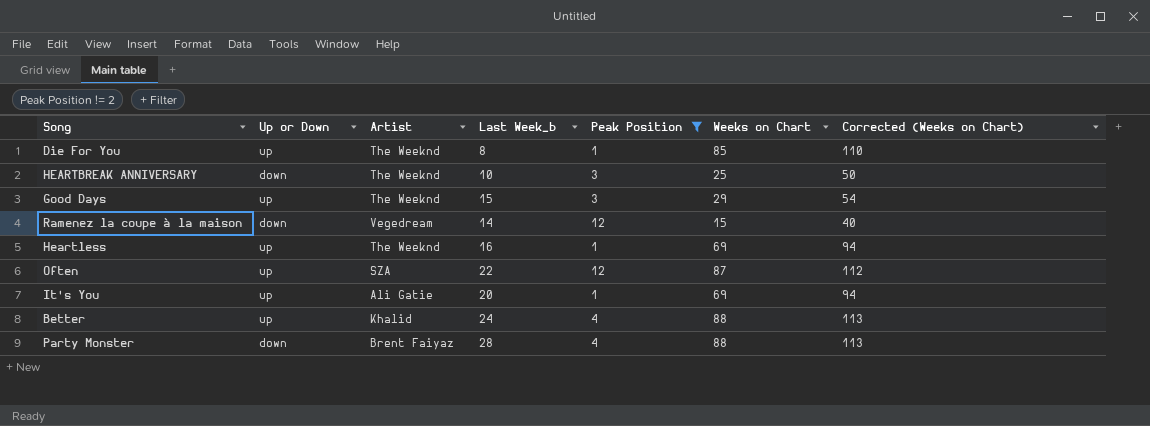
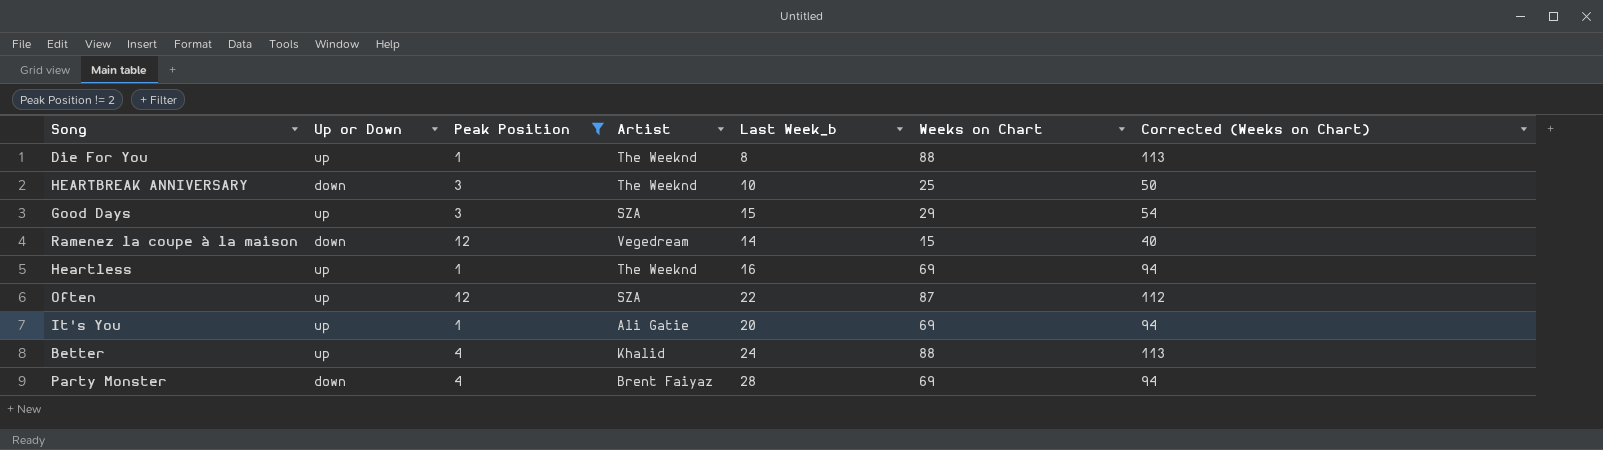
column Peak Position | position: 5 -> 3
Die For You | Weeks on Chart: 85 -> 88
Die For You | Corrected (Weeks on Chart): 110 -> 113
Good Days | Artist: The Weeknd -> SZA
Party Monster | Weeks on Chart: 88 -> 69
Party Monster | Corrected (Weeks on Chart): 113 -> 94

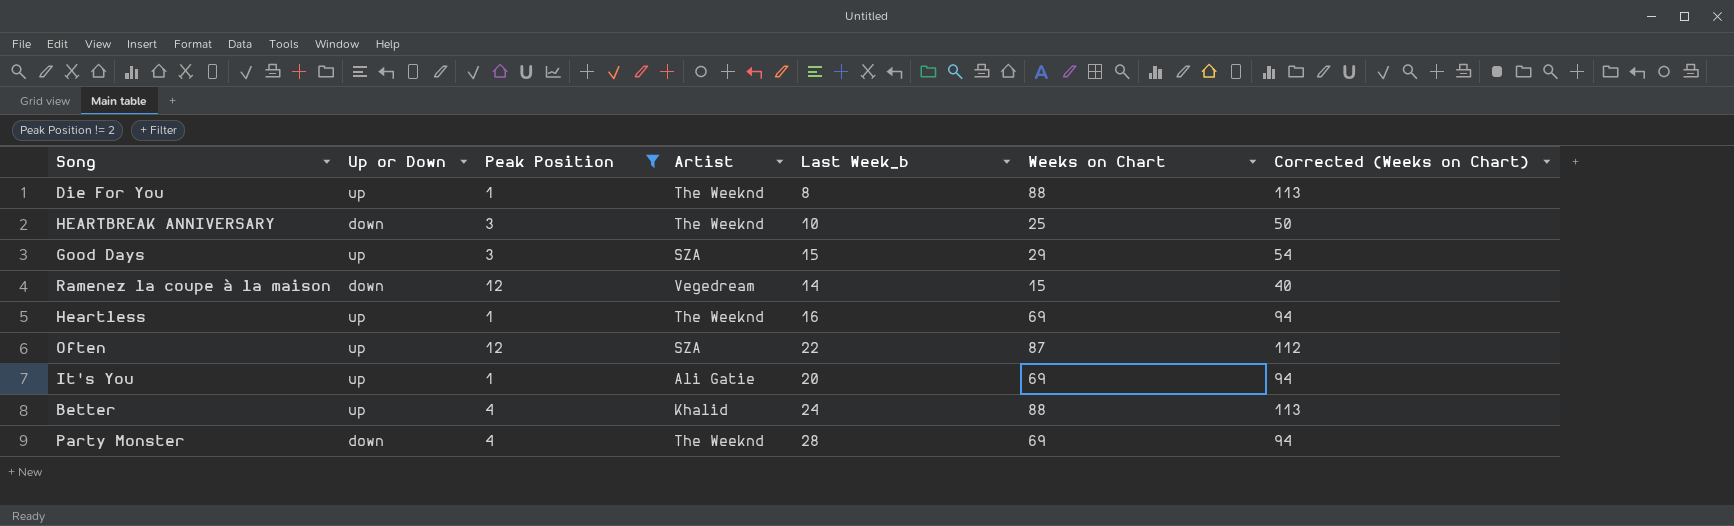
Party Monster | Artist: Brent Faiyaz -> The Weeknd

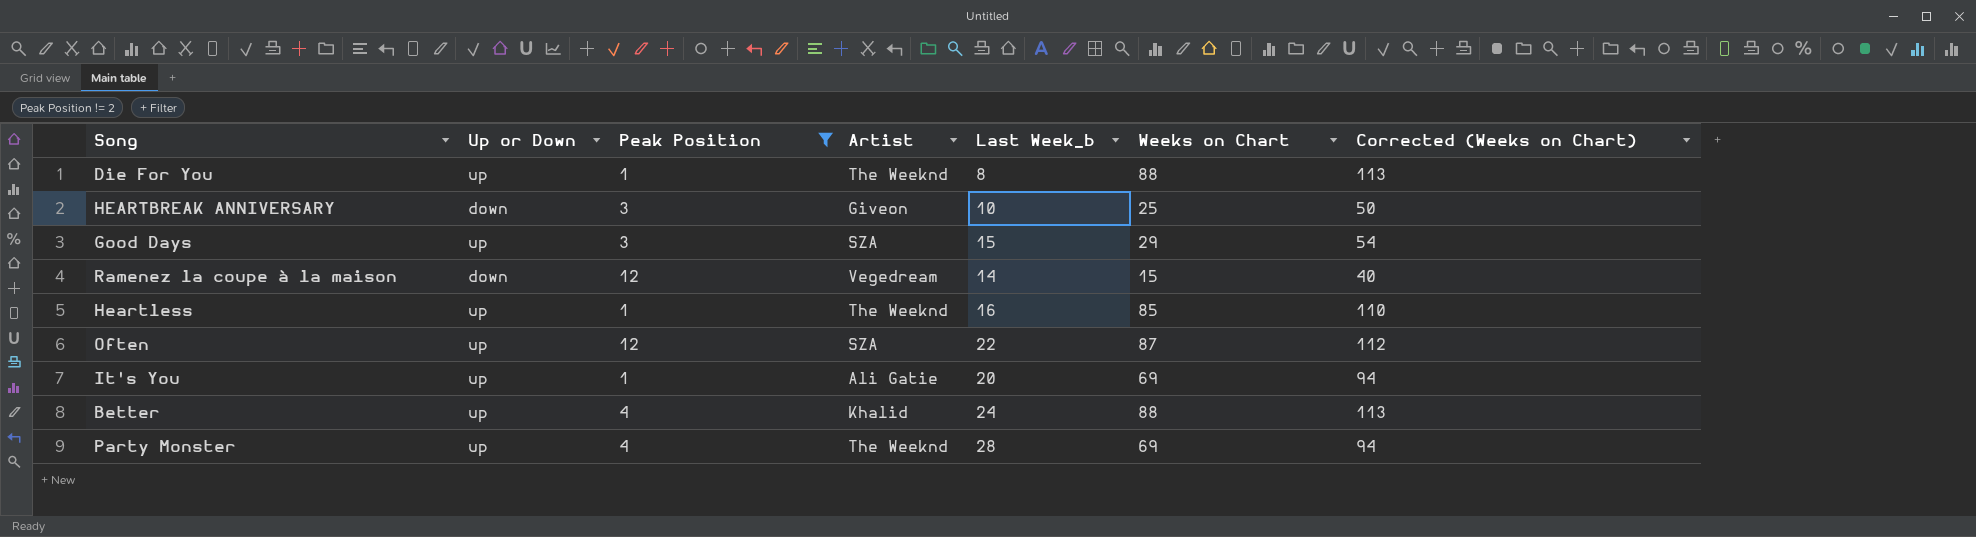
HEARTBREAK ANNIVERSARY | Artist: The Weeknd -> Giveon
Heartless | Weeks on Chart: 69 -> 85
Heartless | Corrected (Weeks on Chart): 94 -> 110
Party Monster | Up or Down: down -> up

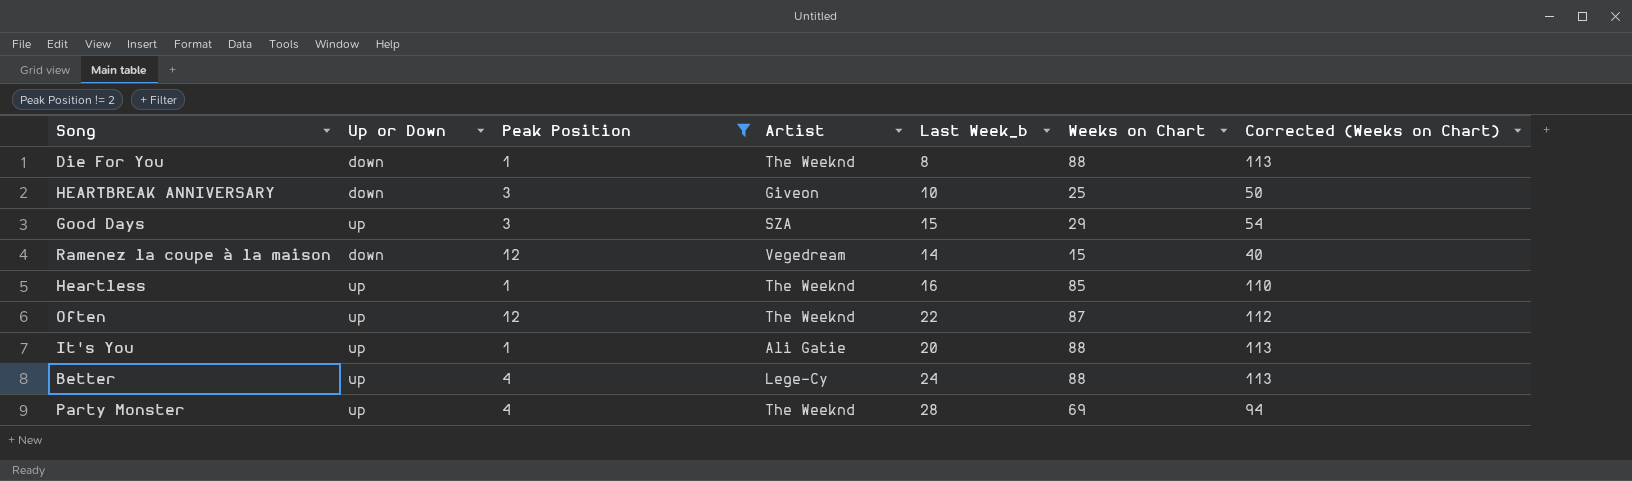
Die For You | Up or Down: up -> down
Often | Artist: SZA -> The Weeknd
It's You | Weeks on Chart: 69 -> 88
It's You | Corrected (Weeks on Chart): 94 -> 113
Better | Artist: Khalid -> Lege-Cy

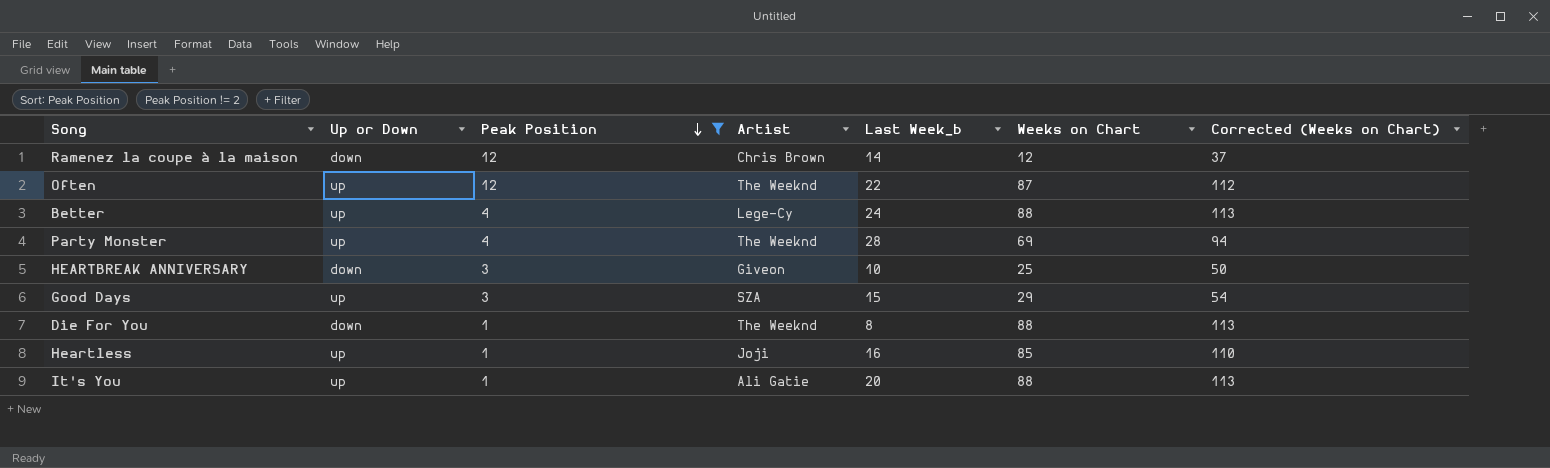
row order: none -> Peak Position descending
Ramenez la coupe à la maison | Artist: Vegedream -> Chris Brown
Ramenez la coupe à la maison | Weeks on Chart: 15 -> 12
Ramenez la coupe à la maison | Corrected (Weeks on Chart): 40 -> 37
Heartless | Artist: The Weeknd -> Joji

